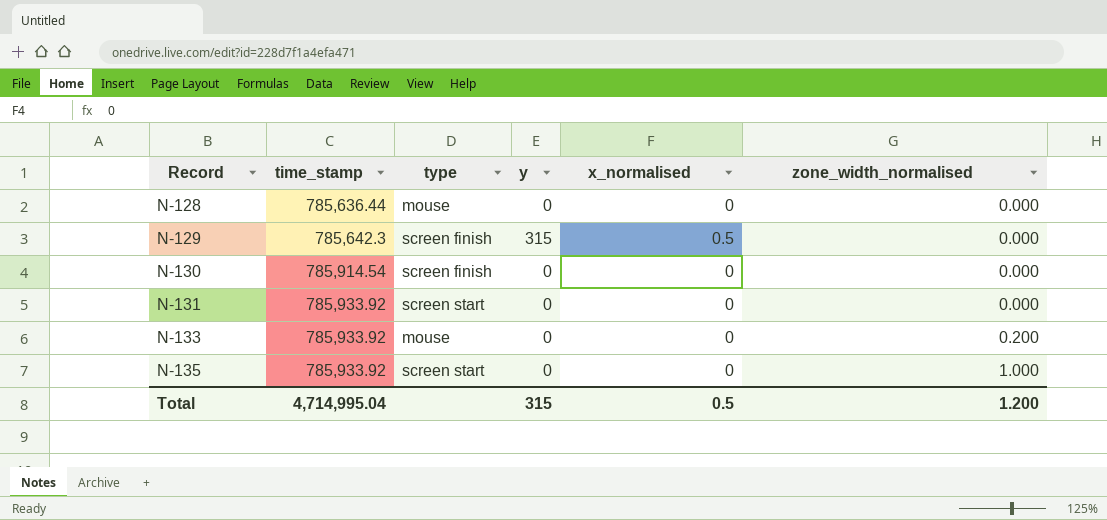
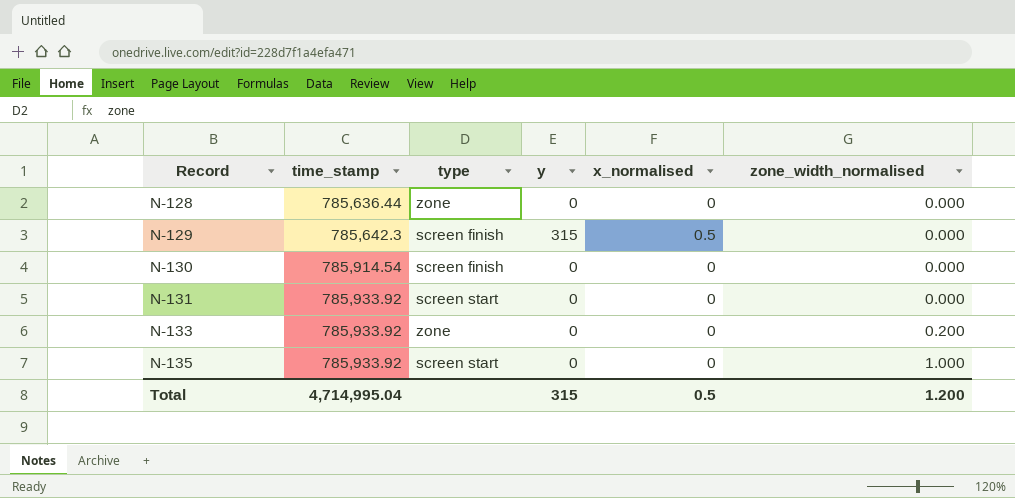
N-128 | type: mouse -> zone
N-133 | type: mouse -> zone

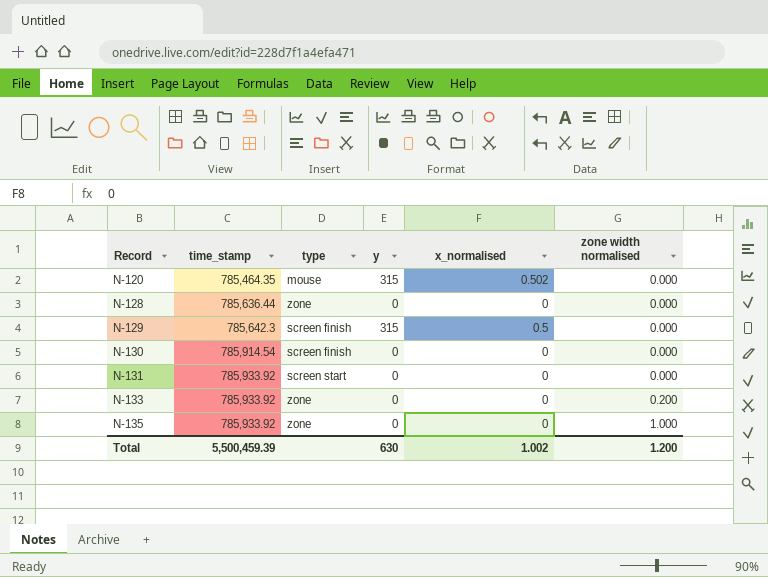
column name: zone_width_normalised -> zone width normalised
row N-120: none -> 785,464.35 | mouse | 315 | 0.502 | 0.000
N-135 | type: screen start -> zone
Total | time_stamp: 4,714,995.04 -> 5,500,459.39
Total | y: 315 -> 630
Total | x_normalised: 0.5 -> 1.002

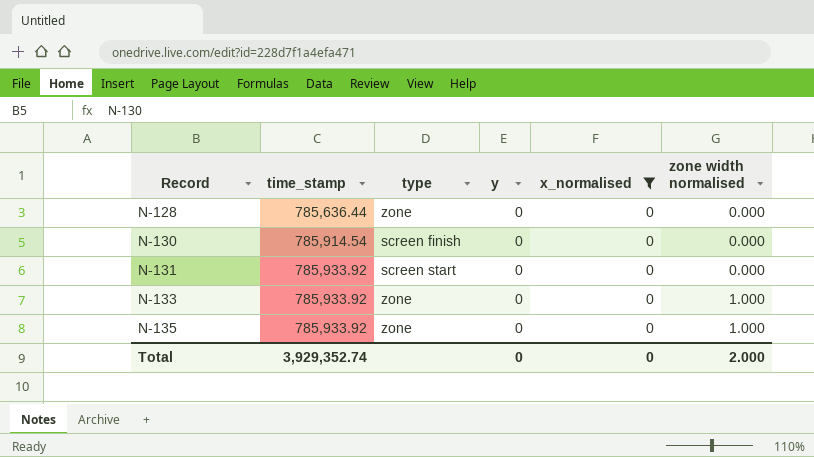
filter: none -> x_normalised = 0
N-133 | zone width normalised: 0.200 -> 1.000
Total | time_stamp: 5,500,459.39 -> 3,929,352.74
Total | y: 630 -> 0
Total | x_normalised: 1.002 -> 0
Total | zone width normalised: 1.200 -> 2.000

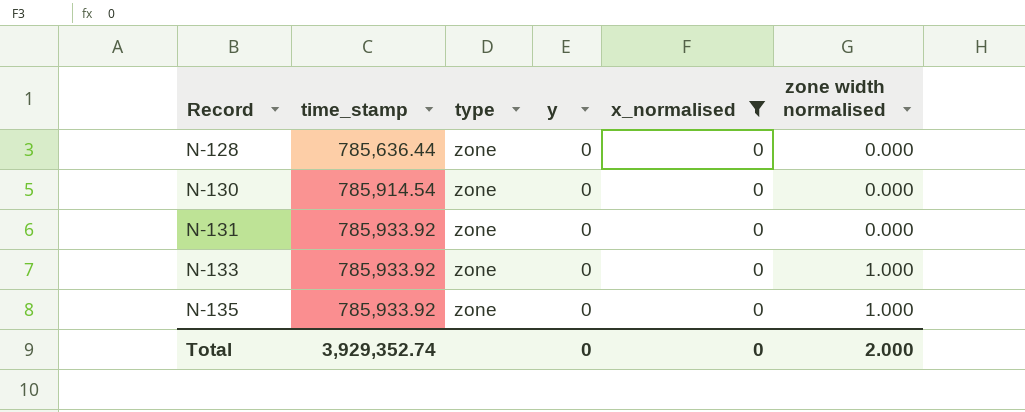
N-130 | type: screen finish -> zone
N-131 | type: screen start -> zone

